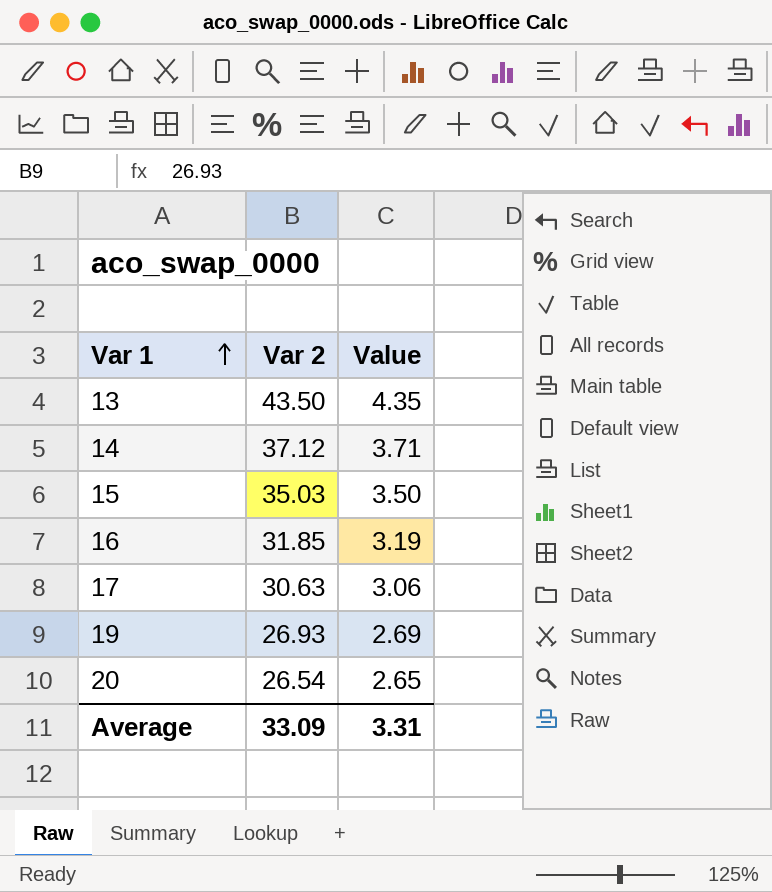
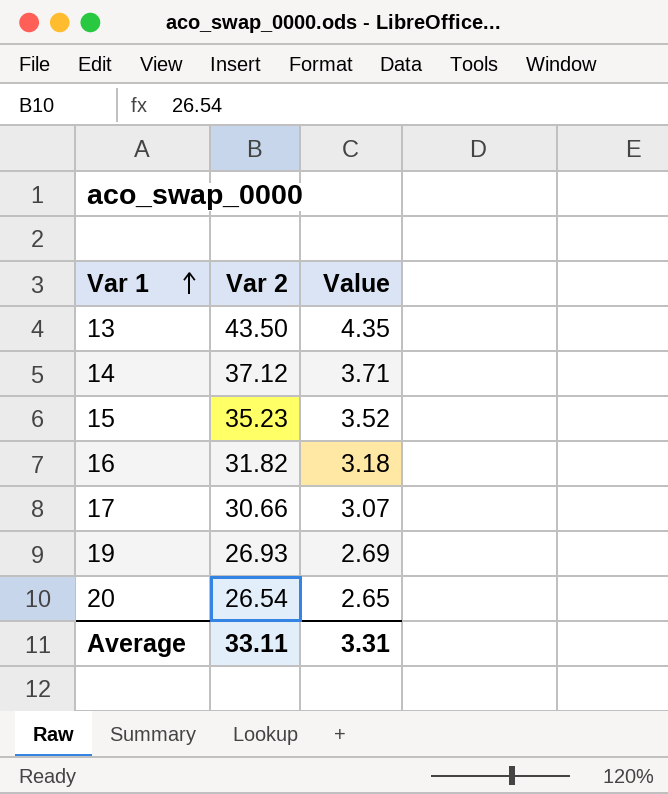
15 | Var 2: 35.03 -> 35.23
15 | Value: 3.50 -> 3.52
16 | Var 2: 31.85 -> 31.82
16 | Value: 3.19 -> 3.18
17 | Var 2: 30.63 -> 30.66
17 | Value: 3.06 -> 3.07
Average | Var 2: 33.09 -> 33.11

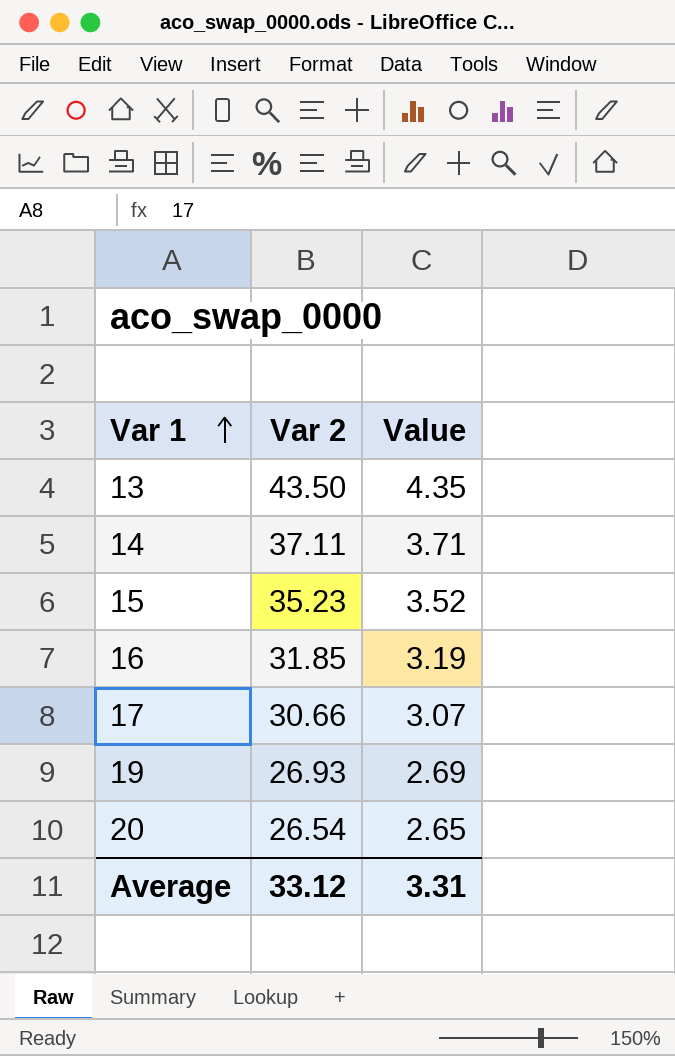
14 | Var 2: 37.12 -> 37.11
16 | Var 2: 31.82 -> 31.85
16 | Value: 3.18 -> 3.19
Average | Var 2: 33.11 -> 33.12

